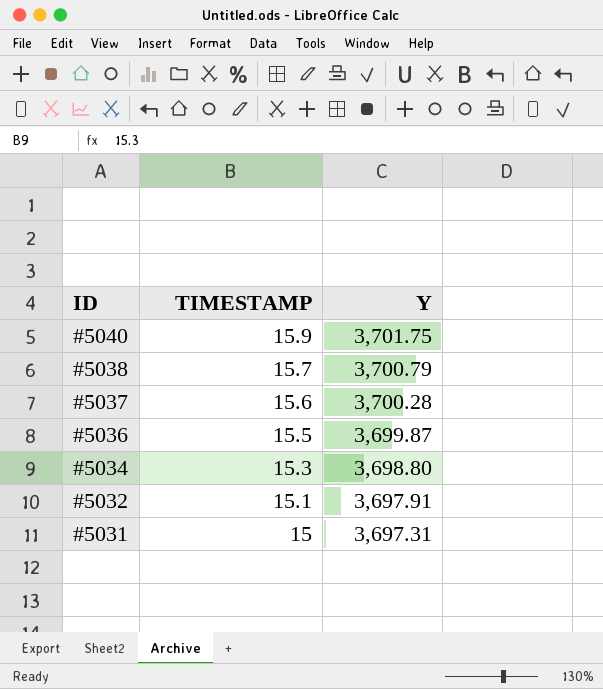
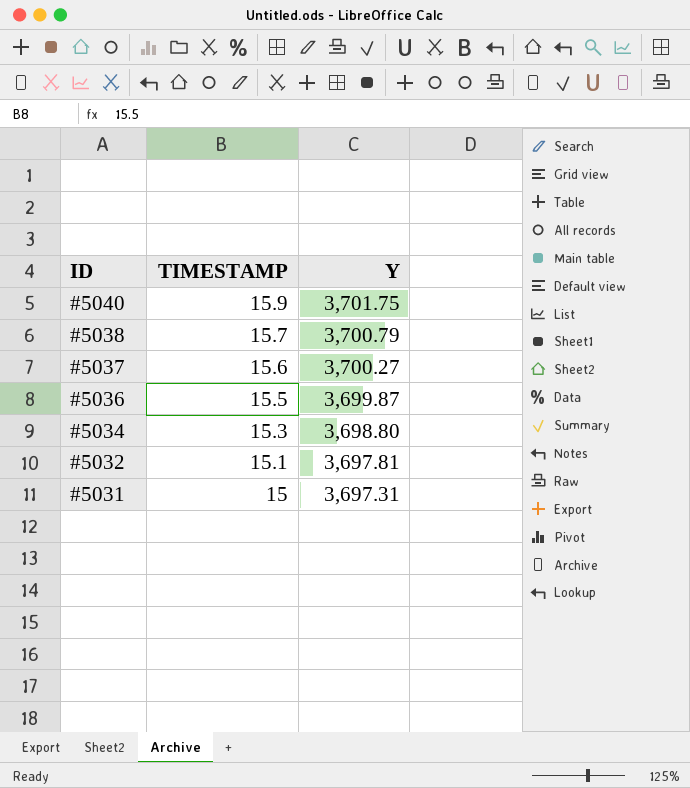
#5037 | Y: 3,700.28 -> 3,700.27
#5032 | Y: 3,697.91 -> 3,697.81

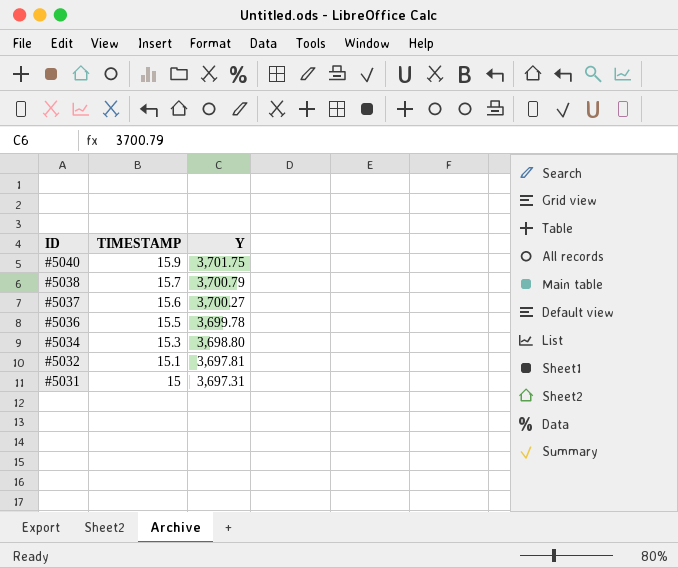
#5036 | Y: 3,699.87 -> 3,699.78

